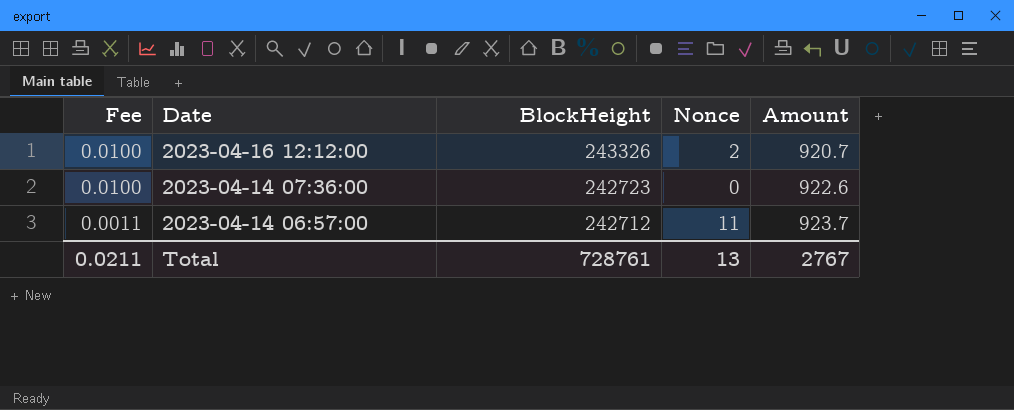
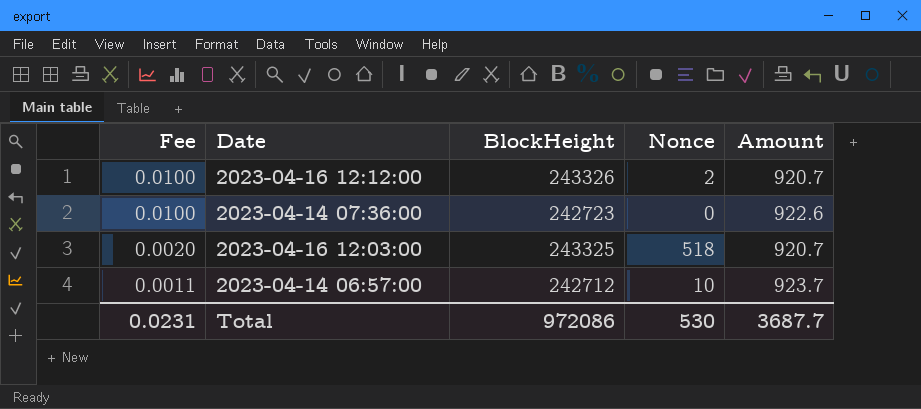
row 2023-04-16 12:03:00: none -> 0.0020 | 243325 | 518 | 920.7
2023-04-14 06:57:00 | Nonce: 11 -> 10
Total | Fee: 0.0211 -> 0.0231
Total | BlockHeight: 728761 -> 972086
Total | Nonce: 13 -> 530
Total | Amount: 2767 -> 3687.7

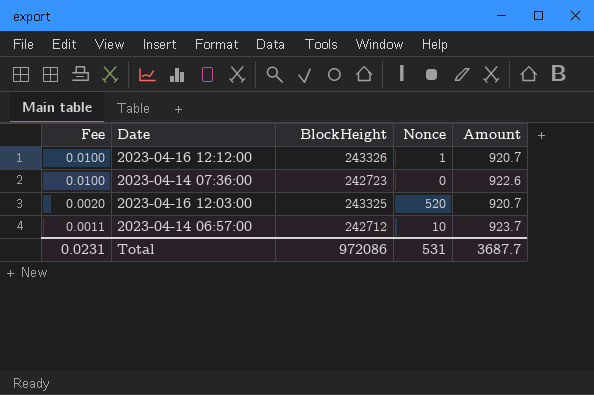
2023-04-16 12:12:00 | Nonce: 2 -> 1
2023-04-16 12:03:00 | Nonce: 518 -> 520
Total | Nonce: 530 -> 531

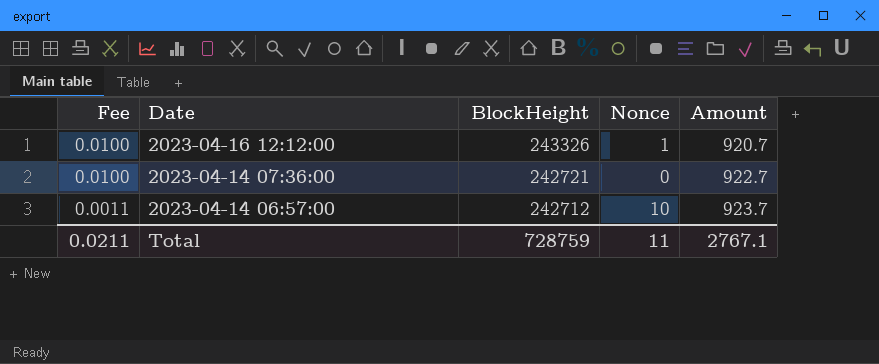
row 2023-04-16 12:03:00: 0.0020 | 243325 | 520 | 920.7 -> none
2023-04-14 07:36:00 | BlockHeight: 242723 -> 242721
2023-04-14 07:36:00 | Amount: 922.6 -> 922.7
Total | Fee: 0.0231 -> 0.0211
Total | BlockHeight: 972086 -> 728759
Total | Nonce: 531 -> 11
Total | Amount: 3687.7 -> 2767.1

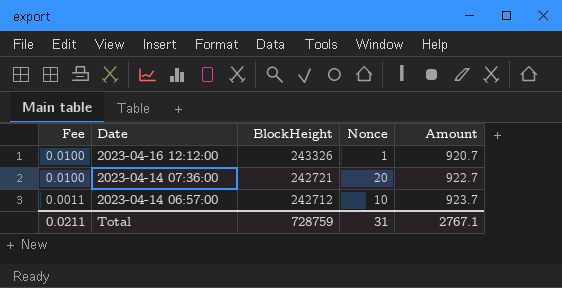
2023-04-14 07:36:00 | Nonce: 0 -> 20
Total | Nonce: 11 -> 31

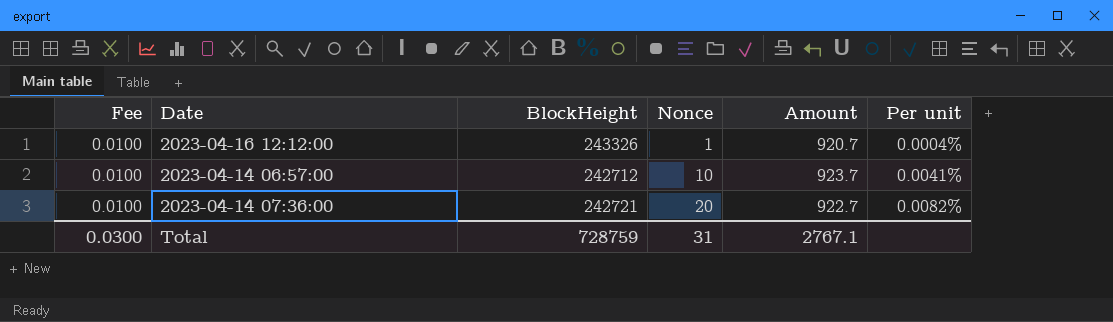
row order: Fee descending -> Nonce ascending
column Per unit | formula: none -> [Nonce] / [BlockHeight]
2023-04-14 06:57:00 | Fee: 0.0011 -> 0.0100
Total | Fee: 0.0211 -> 0.0300

